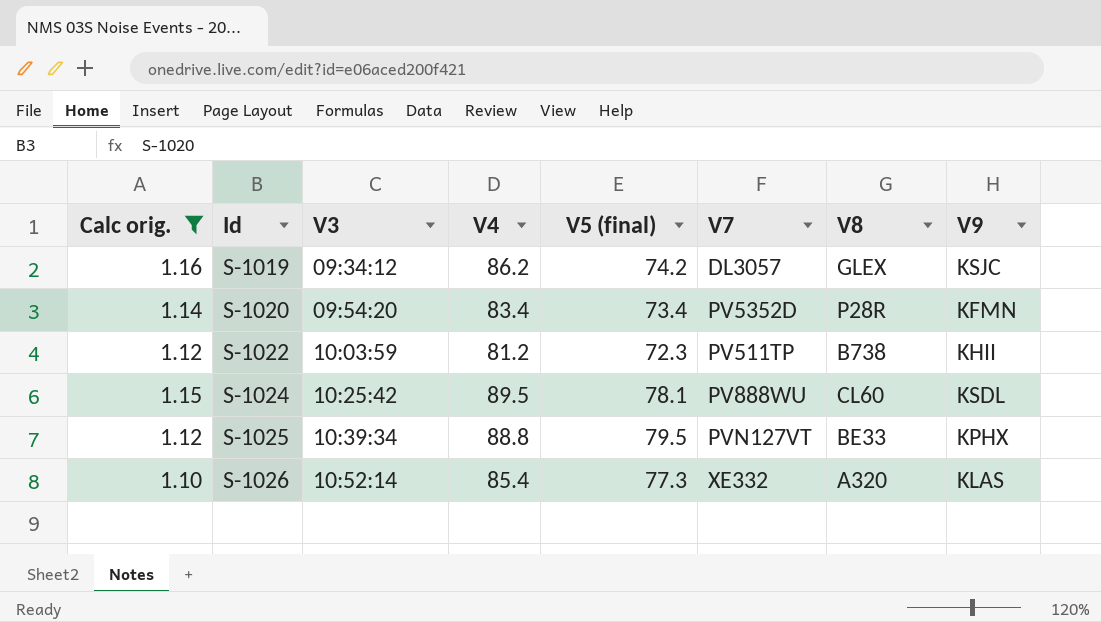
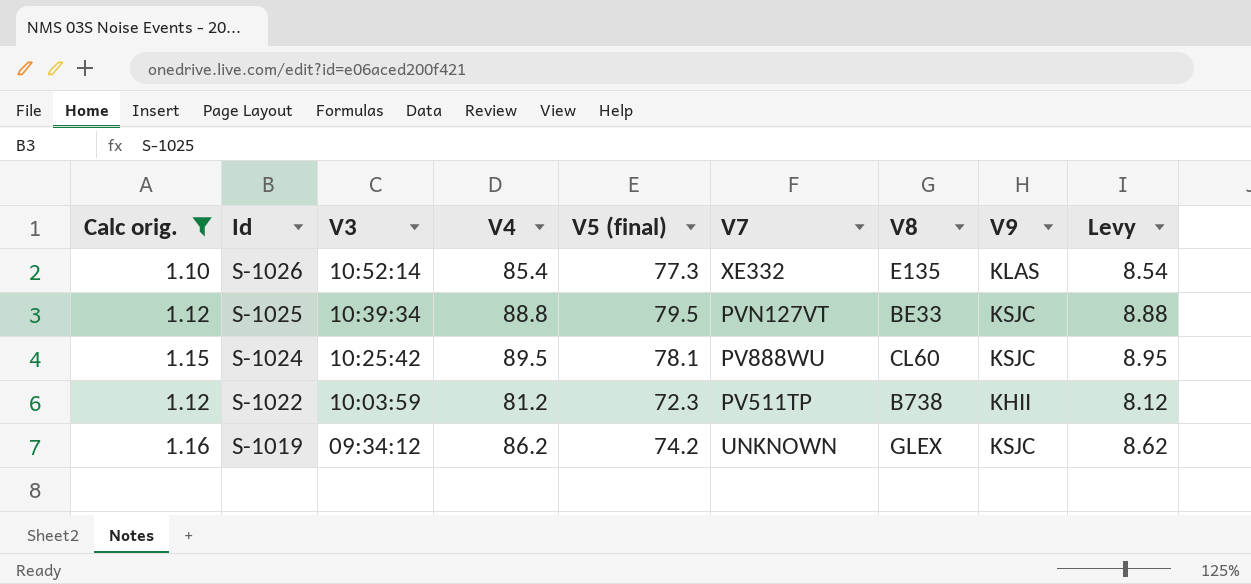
row order: Id ascending -> Id descending
column Levy | formula: none -> [V4] * 0.1
row S-1020: 1.14 | 09:54:20 | 83.4 | 73.4 | PV5352D | P28R | KFMN -> none
S-1026 | V8: A320 -> E135
S-1025 | V9: KPHX -> KSJC
S-1024 | V9: KSDL -> KSJC
S-1019 | V7: DL3057 -> UNKNOWN

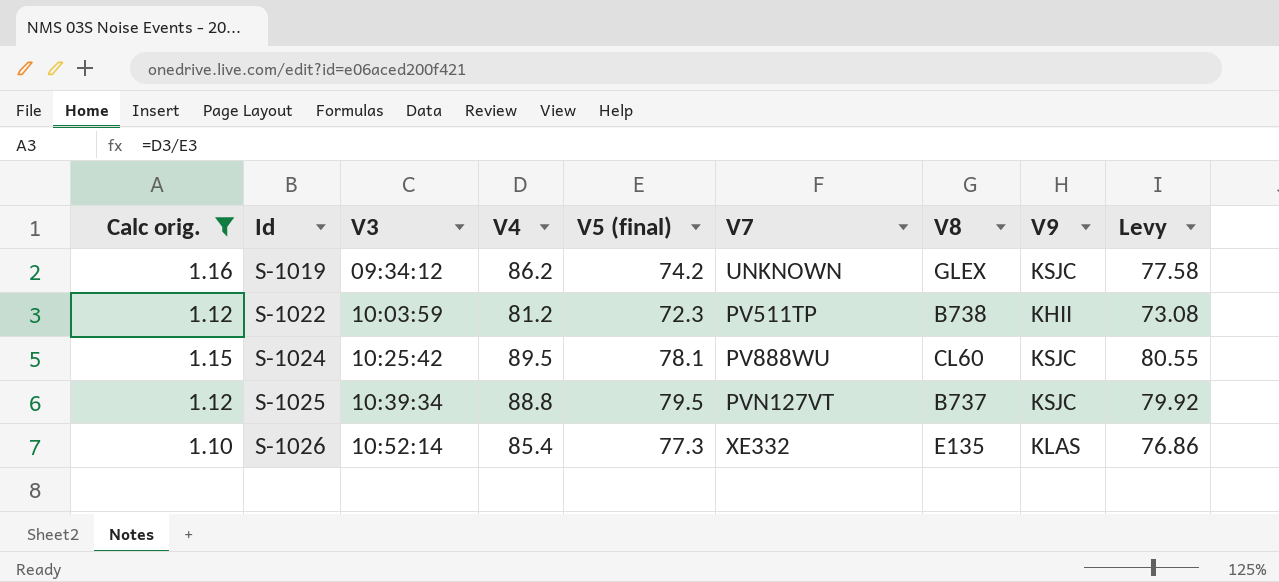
row order: Id descending -> Id ascending
column Levy | formula: [V4] * 0.1 -> [V4] * 0.9
S-1025 | V8: BE33 -> B737

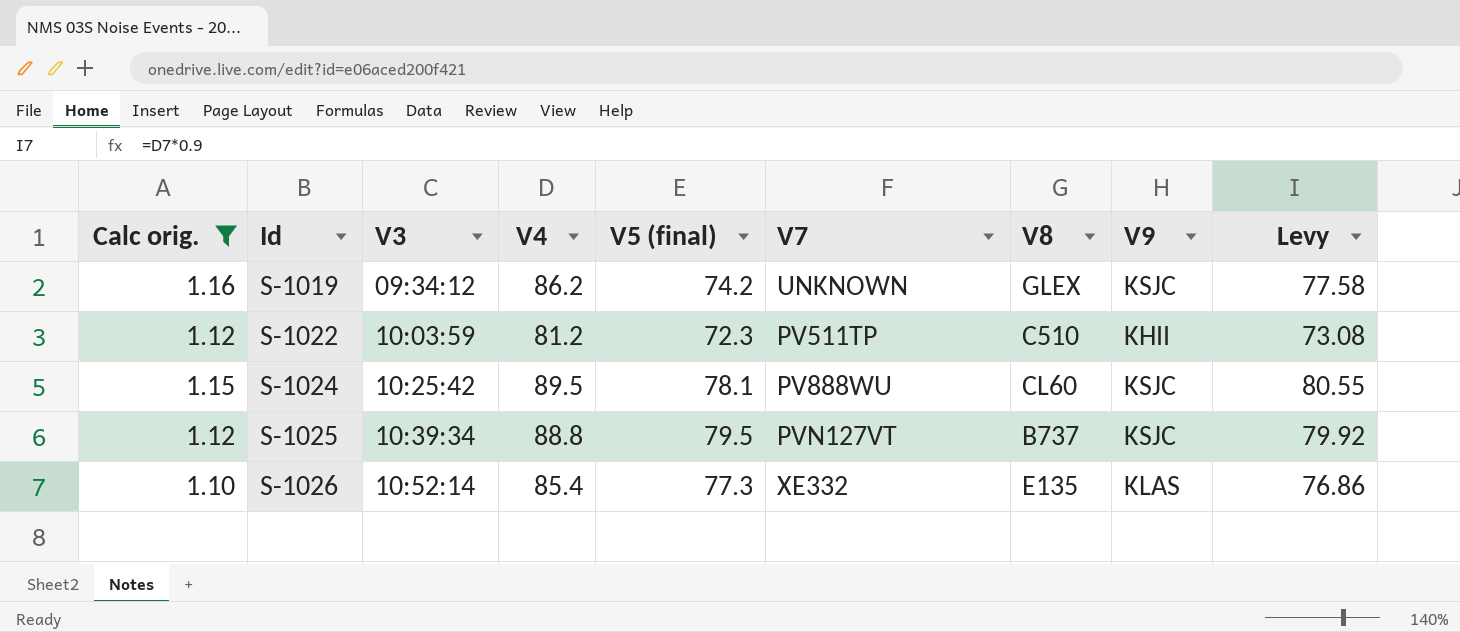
S-1022 | V8: B738 -> C510

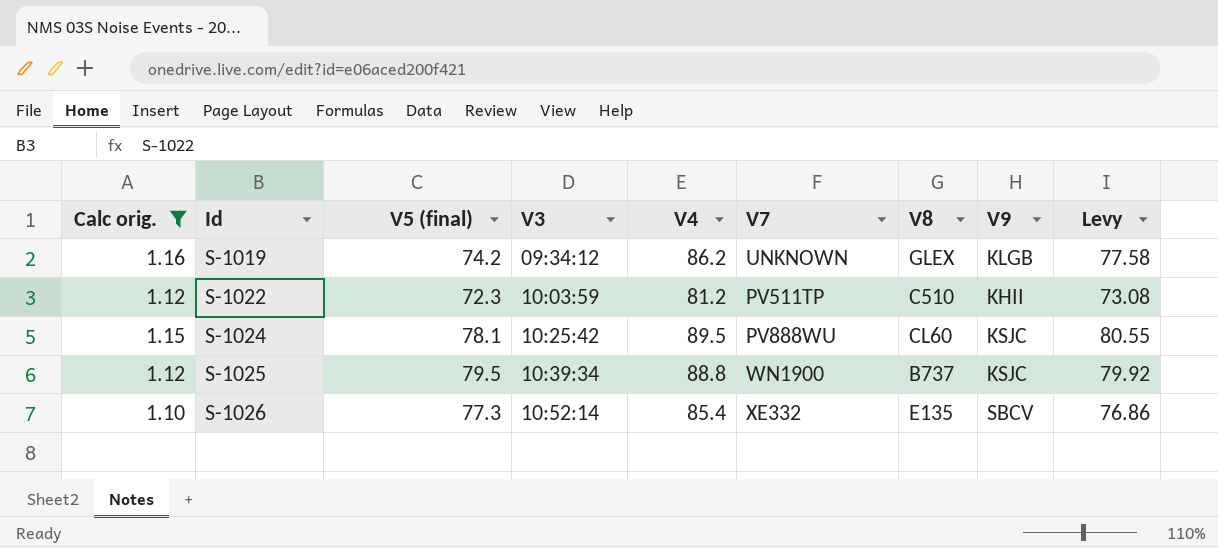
column V5 (final) | position: 5 -> 3
S-1019 | V9: KSJC -> KLGB
S-1025 | V7: PVN127VT -> WN1900
S-1026 | V9: KLAS -> SBCV

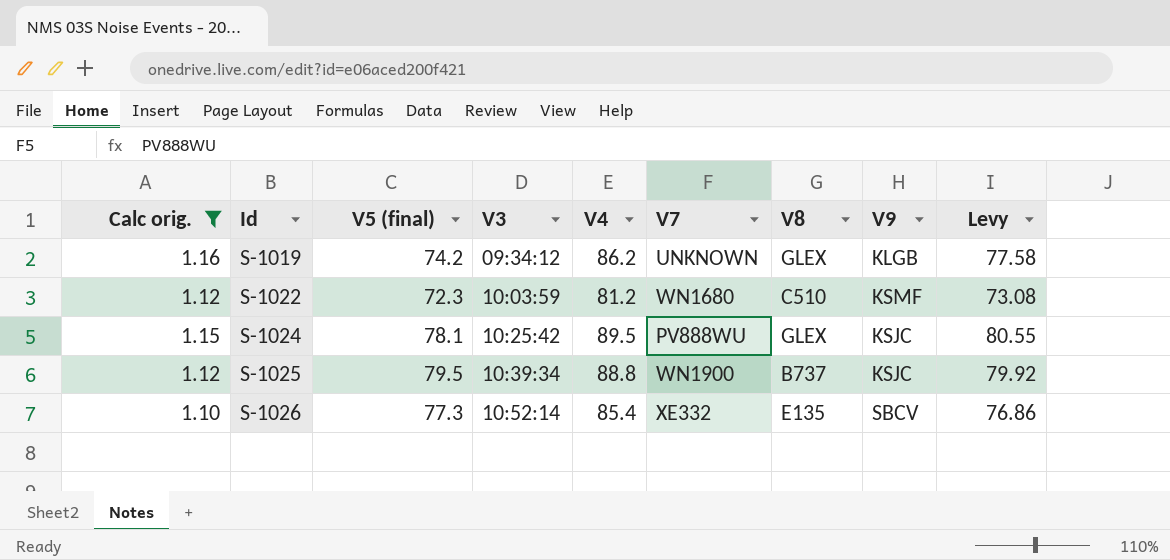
S-1022 | V7: PV511TP -> WN1680
S-1022 | V9: KHII -> KSMF
S-1024 | V8: CL60 -> GLEX

